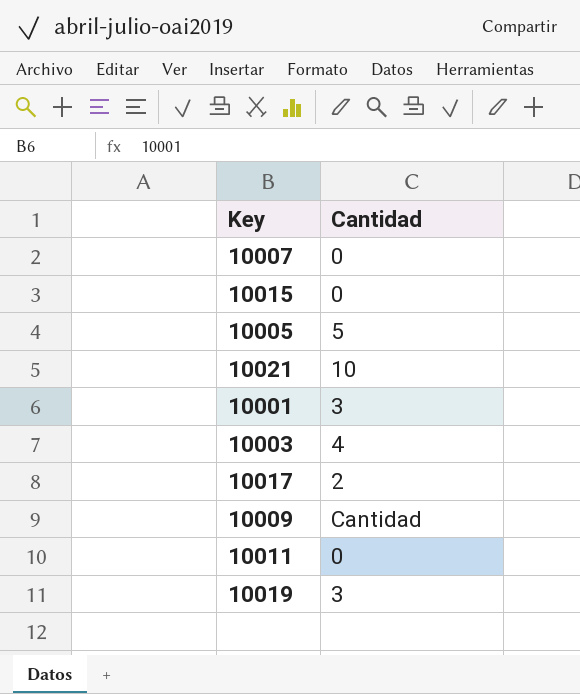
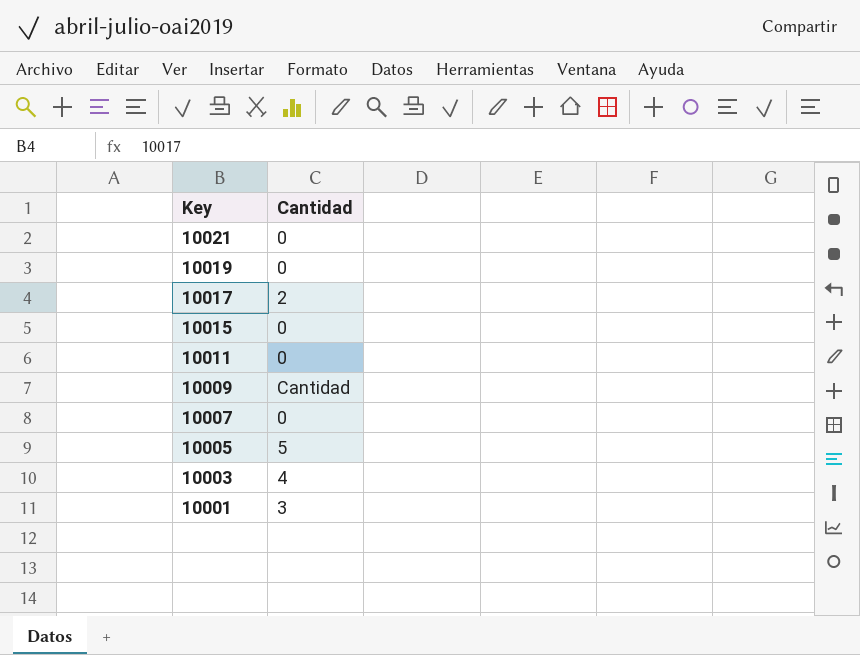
row order: none -> Key descending
10021 | Cantidad: 10 -> 0
10019 | Cantidad: 3 -> 0

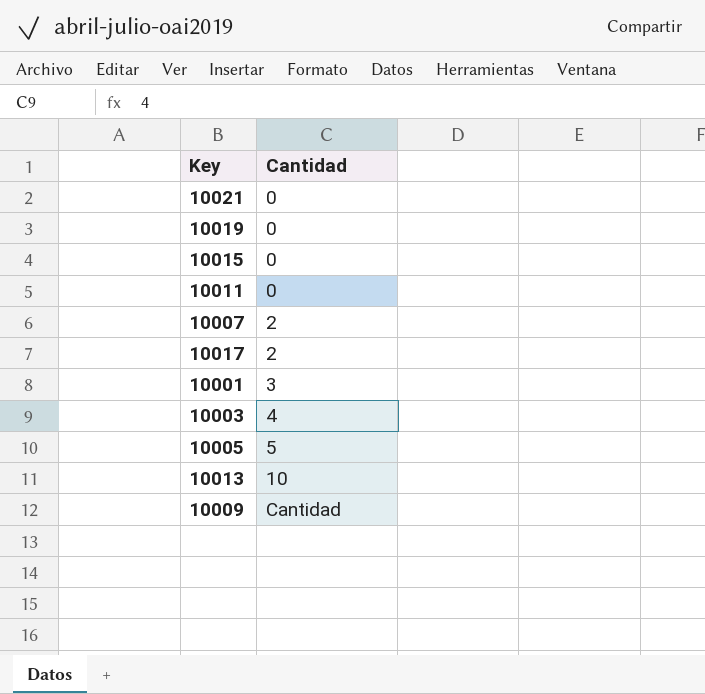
row order: Key descending -> Cantidad ascending
10007 | Cantidad: 0 -> 2
row 10013: none -> 10

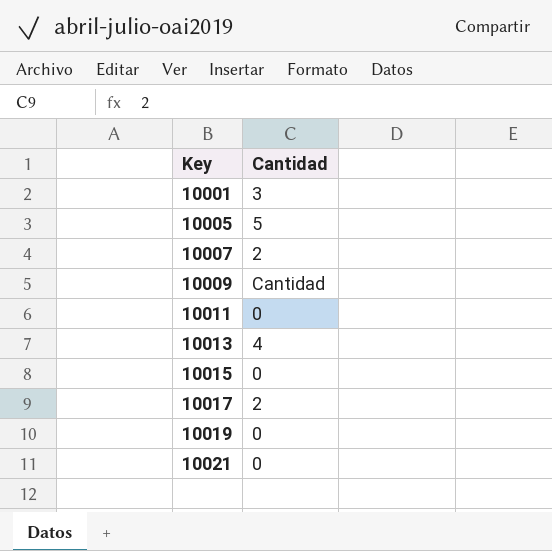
row order: Cantidad ascending -> Key ascending
row 10003: 4 -> none
10013 | Cantidad: 10 -> 4

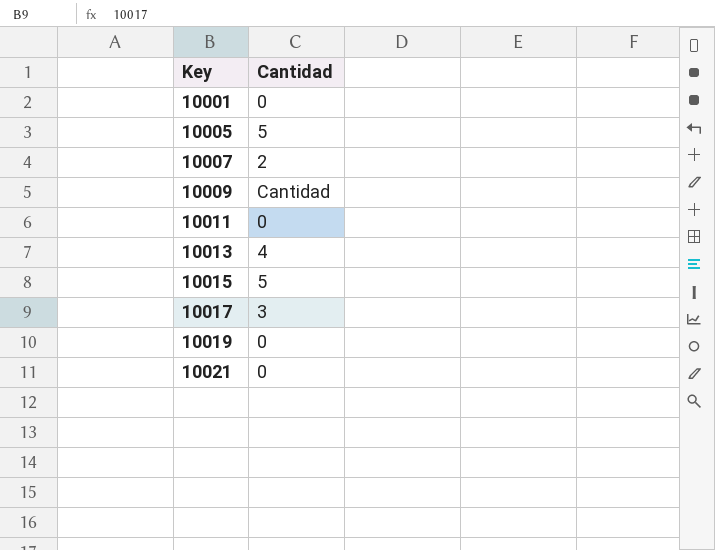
10001 | Cantidad: 3 -> 0
10015 | Cantidad: 0 -> 5
10017 | Cantidad: 2 -> 3

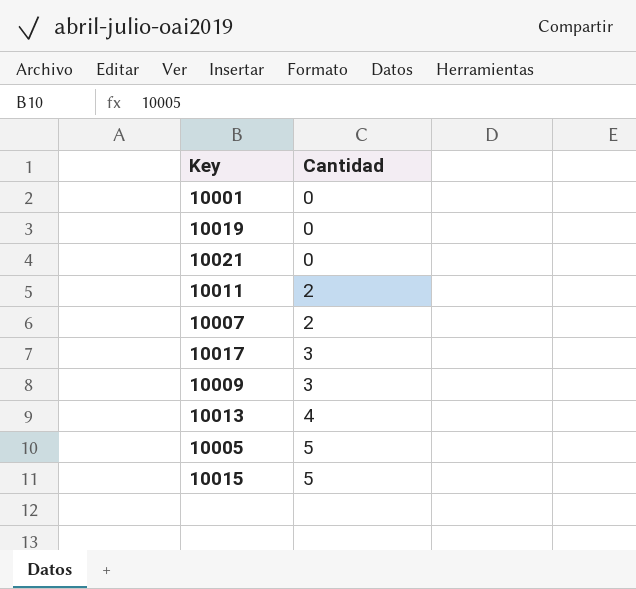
row order: Key ascending -> Cantidad ascending
10011 | Cantidad: 0 -> 2
10009 | Cantidad: Cantidad -> 3

